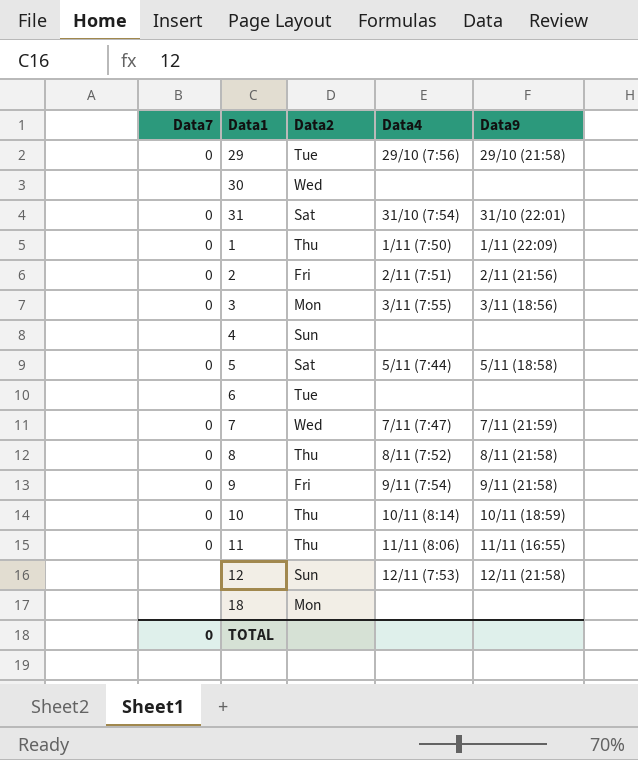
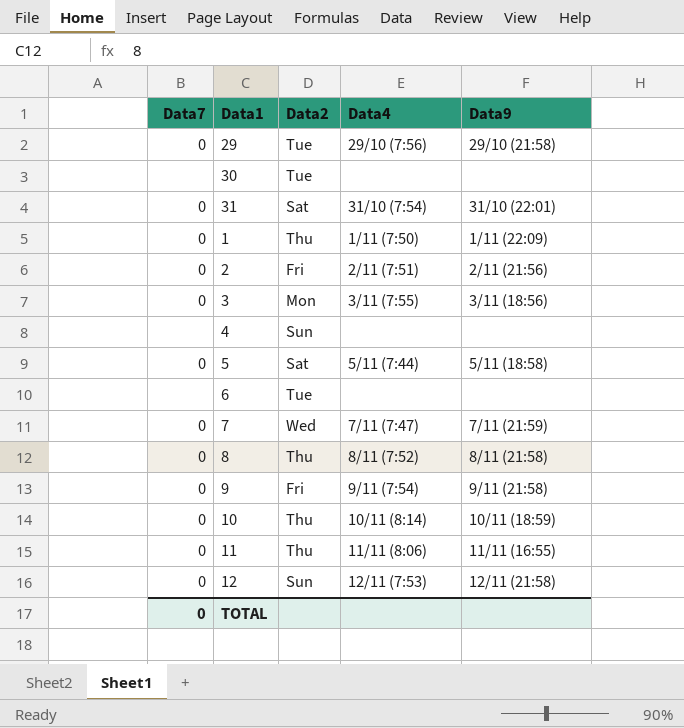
row 18: none | Mon | none | none -> none
30 | Data2: Wed -> Tue
12 | Data7: none -> 0

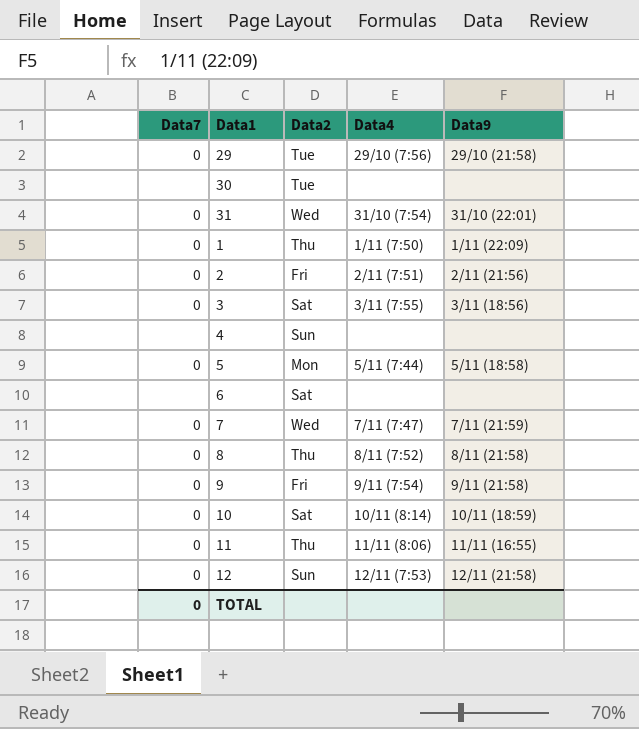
31 | Data2: Sat -> Wed
3 | Data2: Mon -> Sat
5 | Data2: Sat -> Mon
6 | Data2: Tue -> Sat
10 | Data2: Thu -> Sat

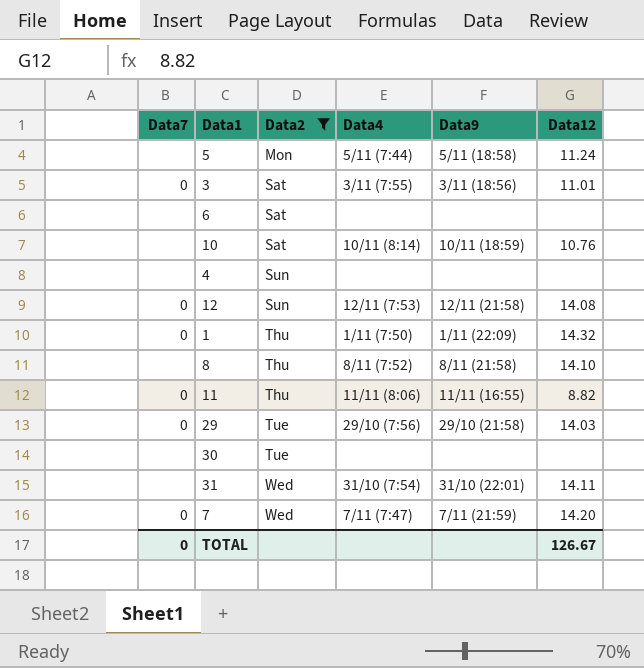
filter: none -> Data2 != Fri
row order: none -> Data2 ascending
column Data12 | position: none -> 6
5 | Data7: 0 -> none
10 | Data7: 0 -> none
8 | Data7: 0 -> none
31 | Data7: 0 -> none

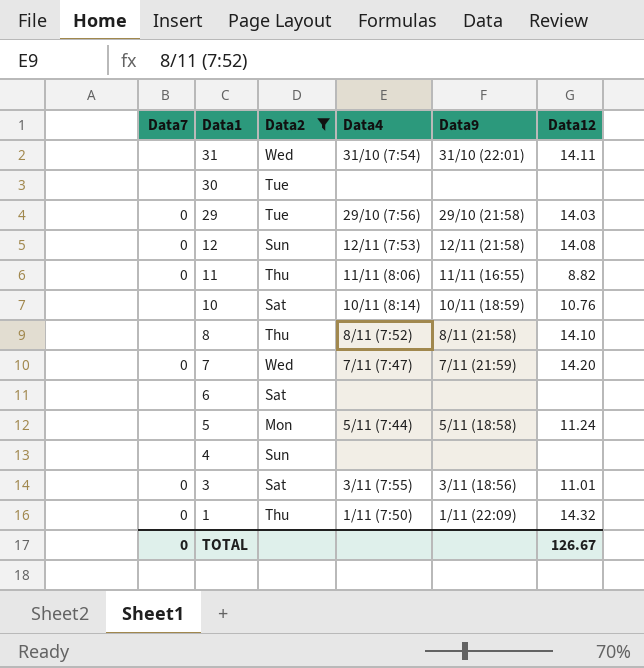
row order: Data2 ascending -> Data1 descending

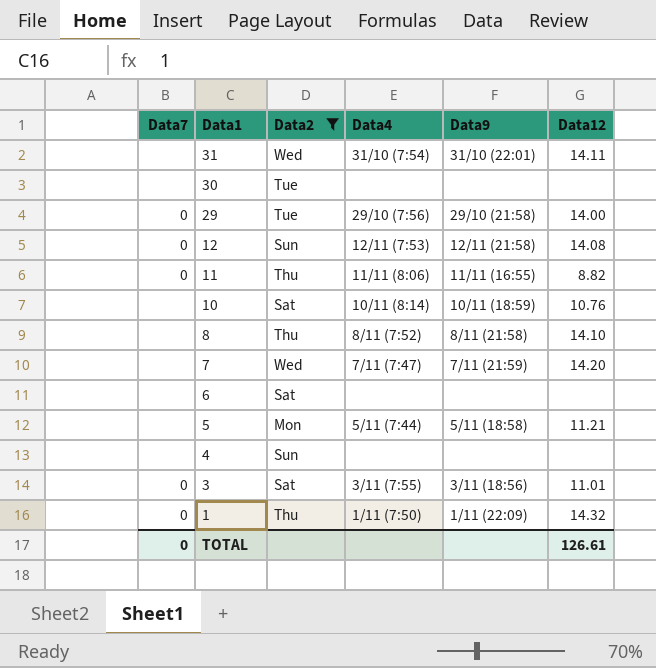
29 | Data12: 14.03 -> 14.00
7 | Data7: 0 -> none
5 | Data12: 11.24 -> 11.21
TOTAL | Data12: 126.67 -> 126.61

